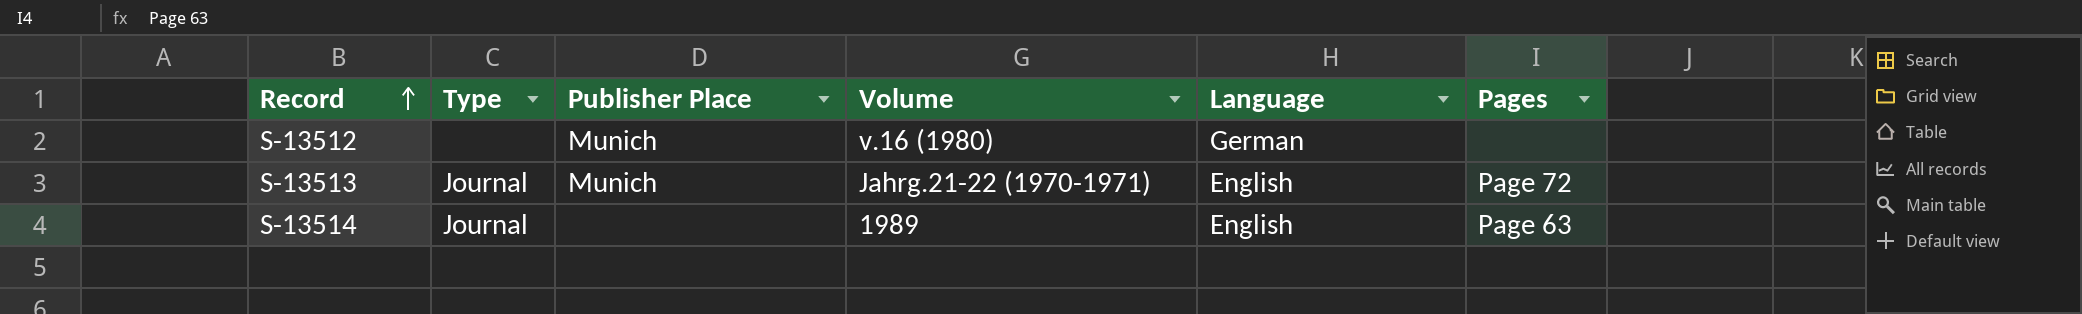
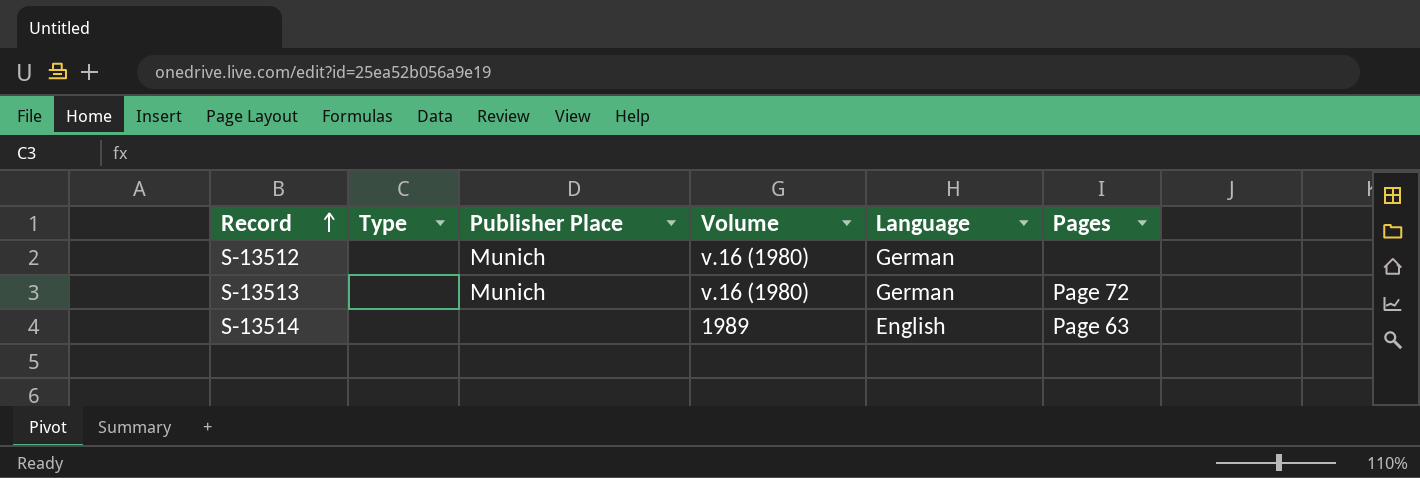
S-13513 | Type: Journal -> none
S-13513 | Volume: Jahrg.21-22 (1970-1971) -> v.16 (1980)
S-13513 | Language: English -> German
S-13514 | Type: Journal -> none

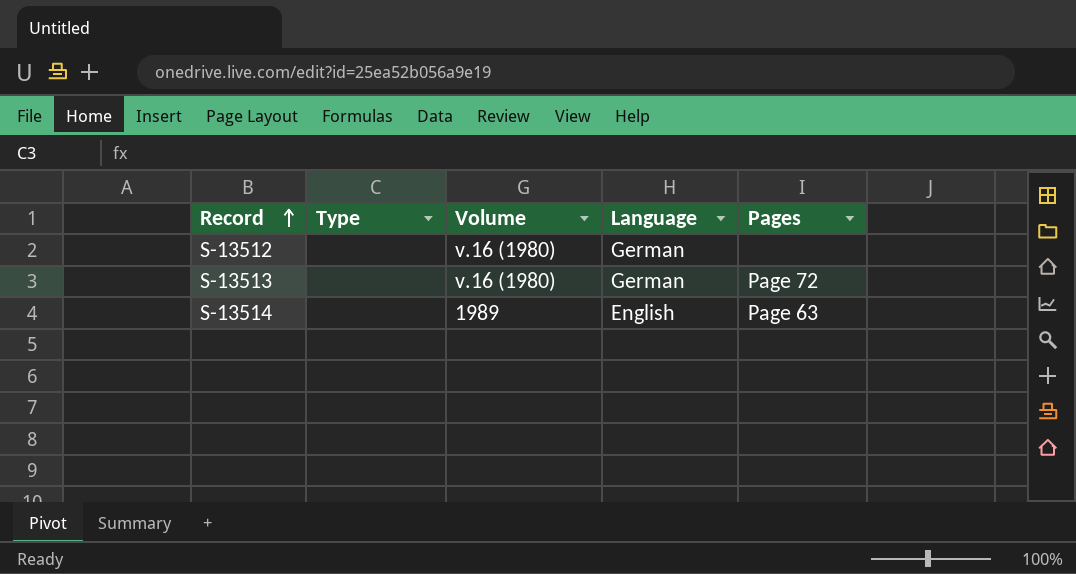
column Publisher Place | position: 3 -> none

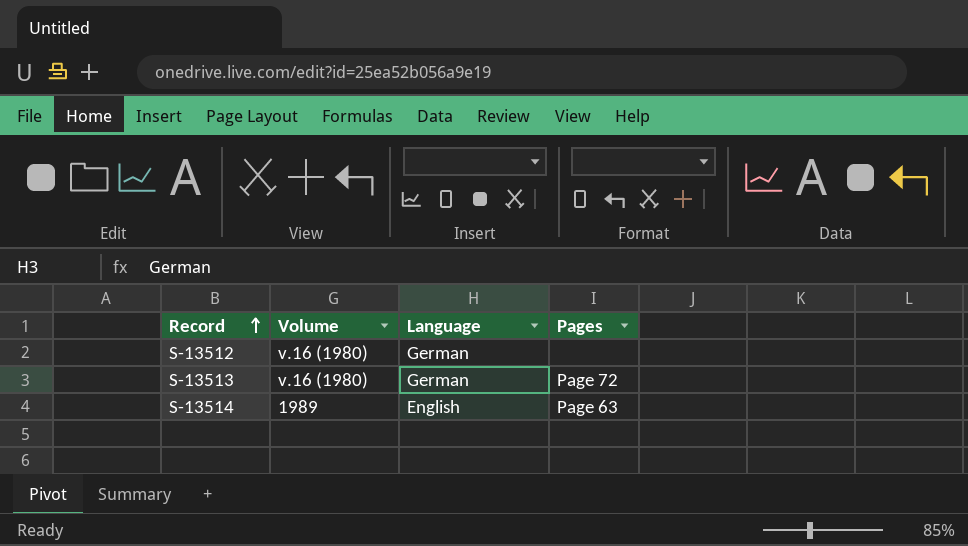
column Type | position: 2 -> none

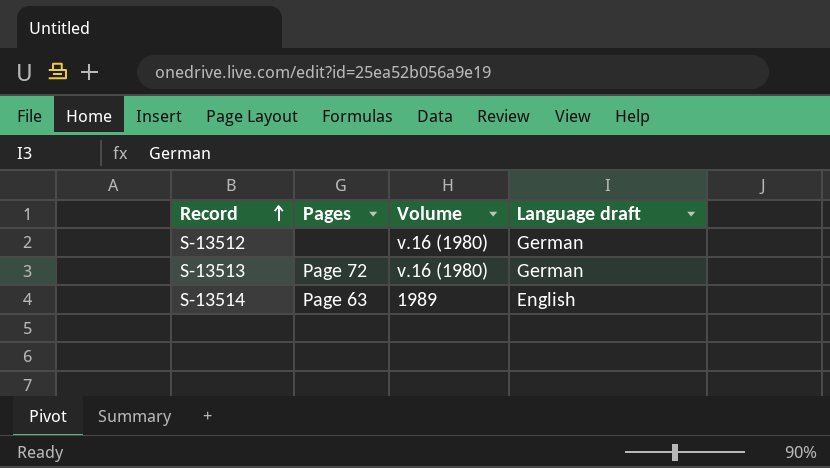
column Pages | position: 4 -> 2
column name: Language -> Language draft

